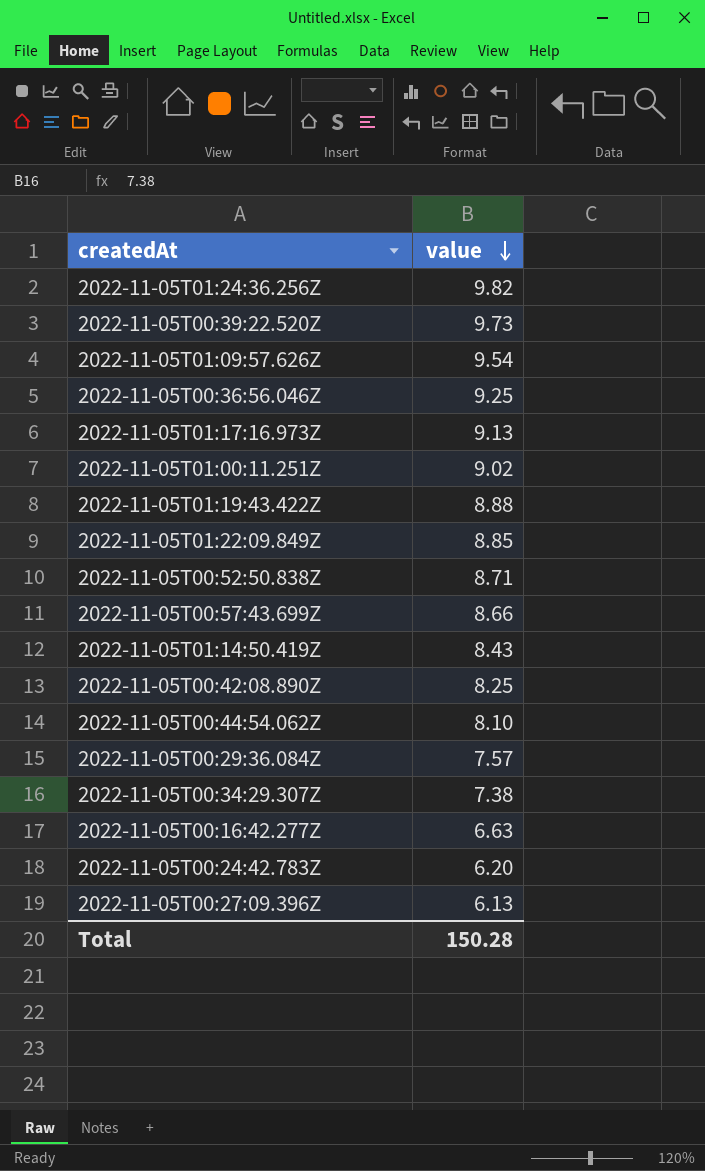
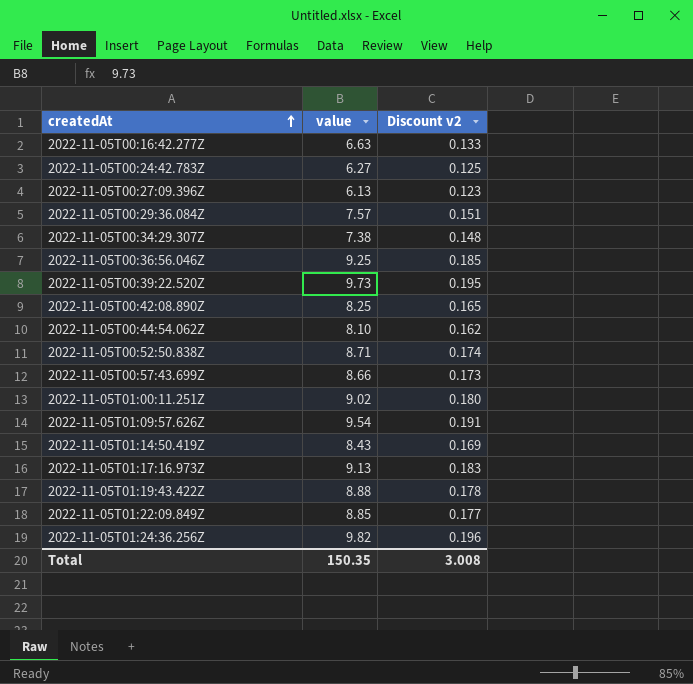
row order: value descending -> createdAt ascending
column Discount v2 | formula: none -> [value] * 0.02
2022-11-05T00:24:42.783Z | value: 6.20 -> 6.27
Total | value: 150.28 -> 150.35

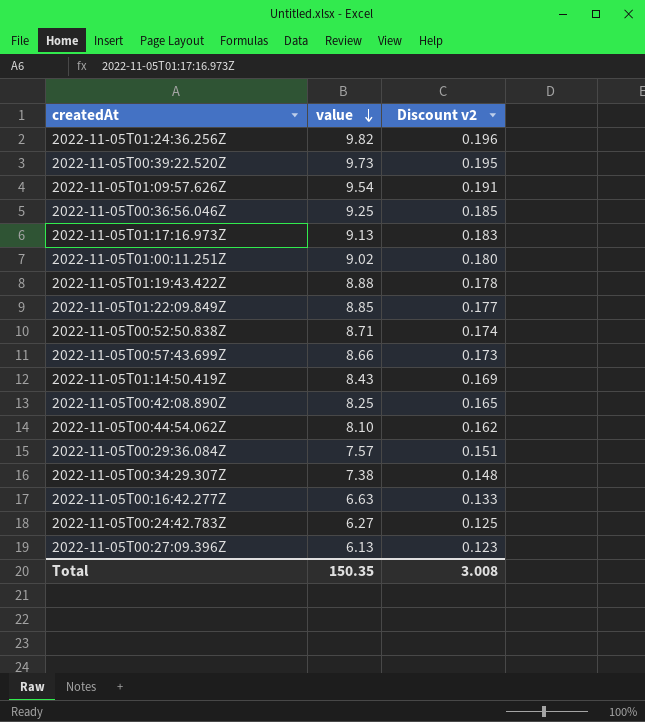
row order: createdAt ascending -> value descending

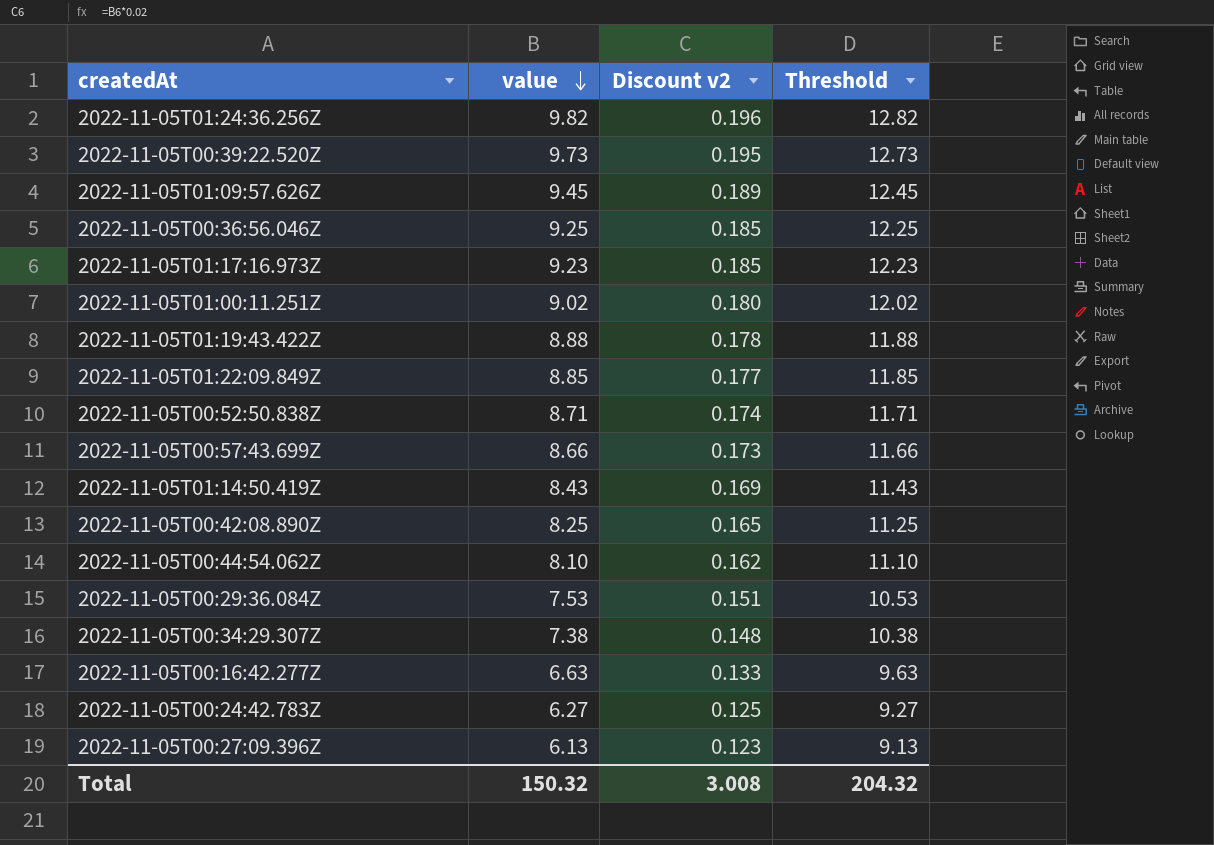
column Threshold | formula: none -> [value] + 3
2022-11-05T01:09:57.626Z | value: 9.54 -> 9.45
2022-11-05T01:09:57.626Z | Discount v2: 0.191 -> 0.189
2022-11-05T01:17:16.973Z | value: 9.13 -> 9.23
2022-11-05T01:17:16.973Z | Discount v2: 0.183 -> 0.185
2022-11-05T00:29:36.084Z | value: 7.57 -> 7.53
Total | value: 150.35 -> 150.32

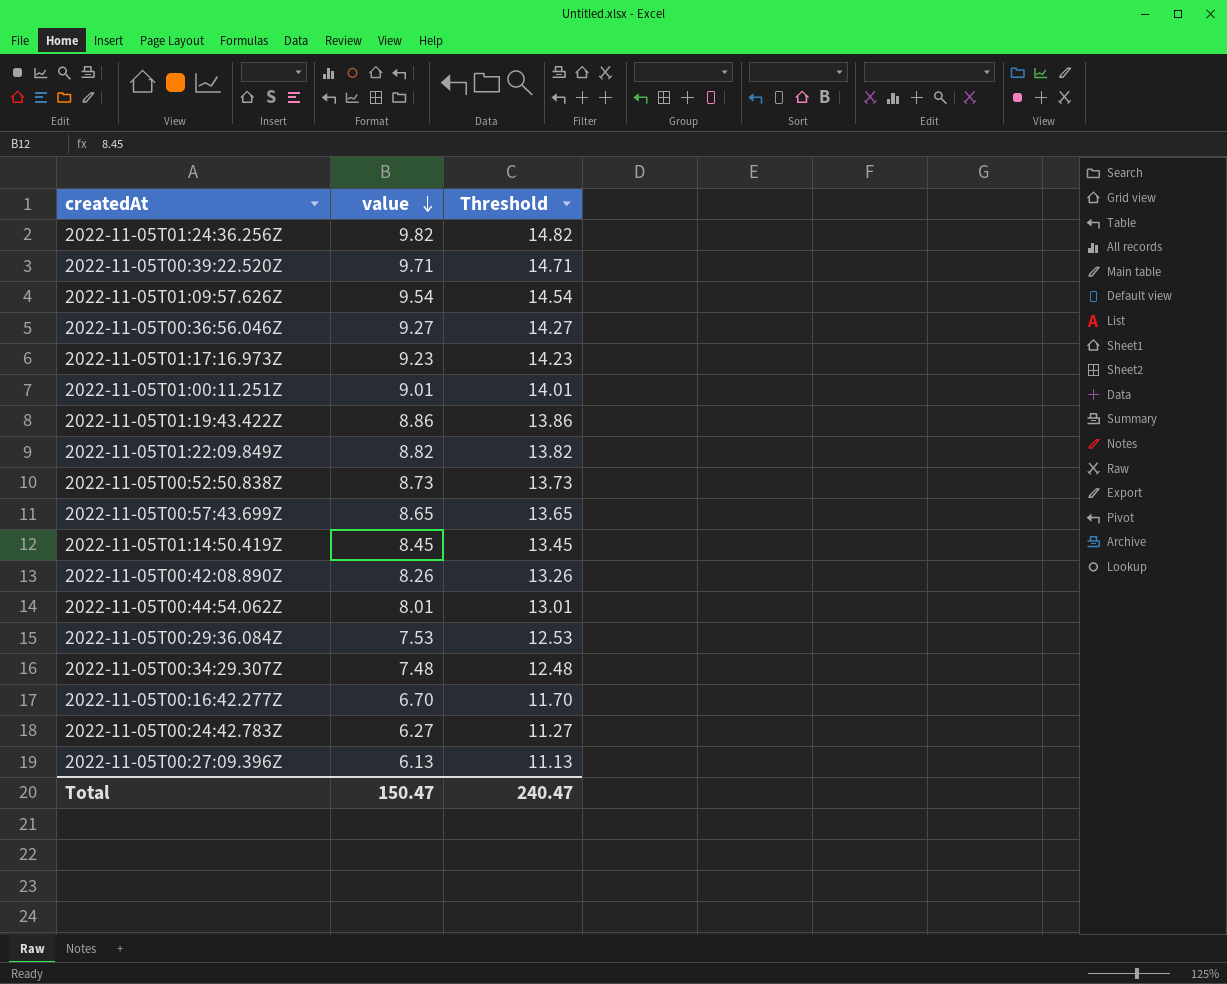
column Discount v2 | formula: [value] * 0.02 -> none
column Threshold | formula: [value] + 3 -> [value] + 5
2022-11-05T00:39:22.520Z | value: 9.73 -> 9.71
2022-11-05T01:09:57.626Z | value: 9.45 -> 9.54
2022-11-05T00:36:56.046Z | value: 9.25 -> 9.27
2022-11-05T01:00:11.251Z | value: 9.02 -> 9.01
2022-11-05T01:19:43.422Z | value: 8.88 -> 8.86
2022-11-05T01:22:09.849Z | value: 8.85 -> 8.82
2022-11-05T00:52:50.838Z | value: 8.71 -> 8.73
2022-11-05T00:57:43.699Z | value: 8.66 -> 8.65
2022-11-05T01:14:50.419Z | value: 8.43 -> 8.45
2022-11-05T00:42:08.890Z | value: 8.25 -> 8.26
2022-11-05T00:44:54.062Z | value: 8.10 -> 8.01
2022-11-05T00:34:29.307Z | value: 7.38 -> 7.48
2022-11-05T00:16:42.277Z | value: 6.63 -> 6.70
Total | value: 150.32 -> 150.47
Total | Threshold: 204.32 -> 240.47

